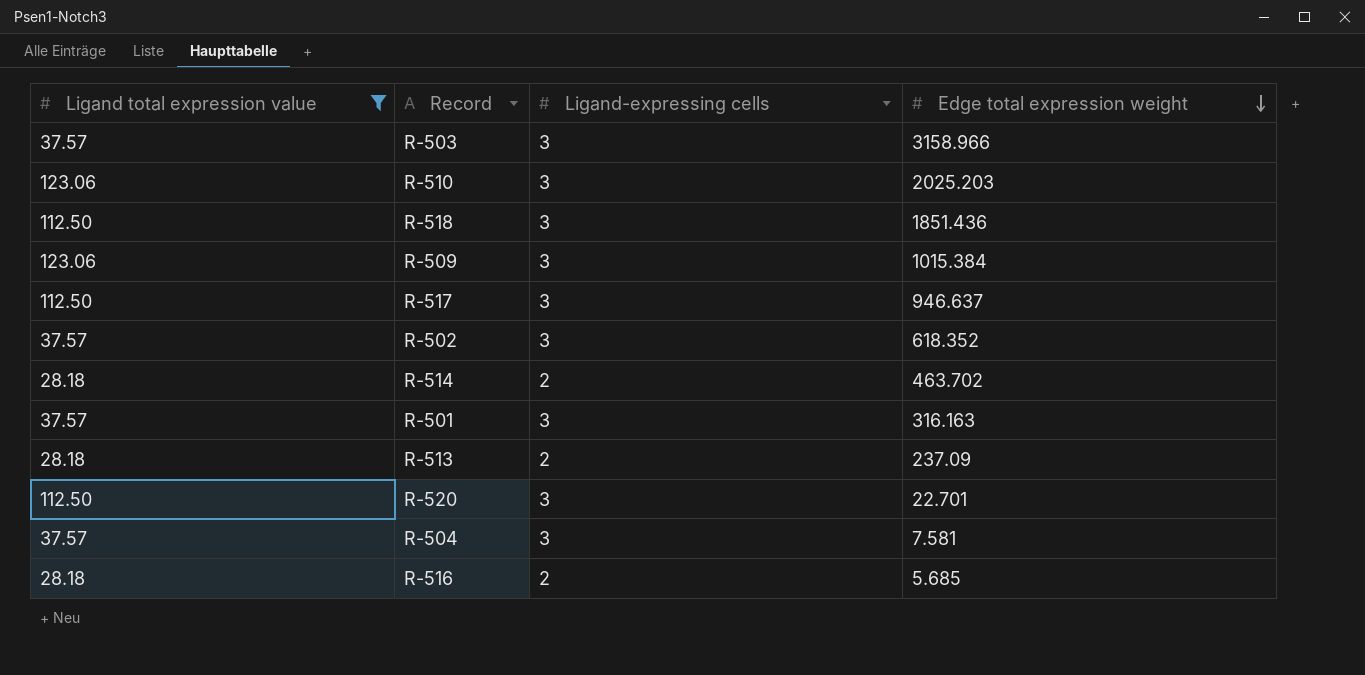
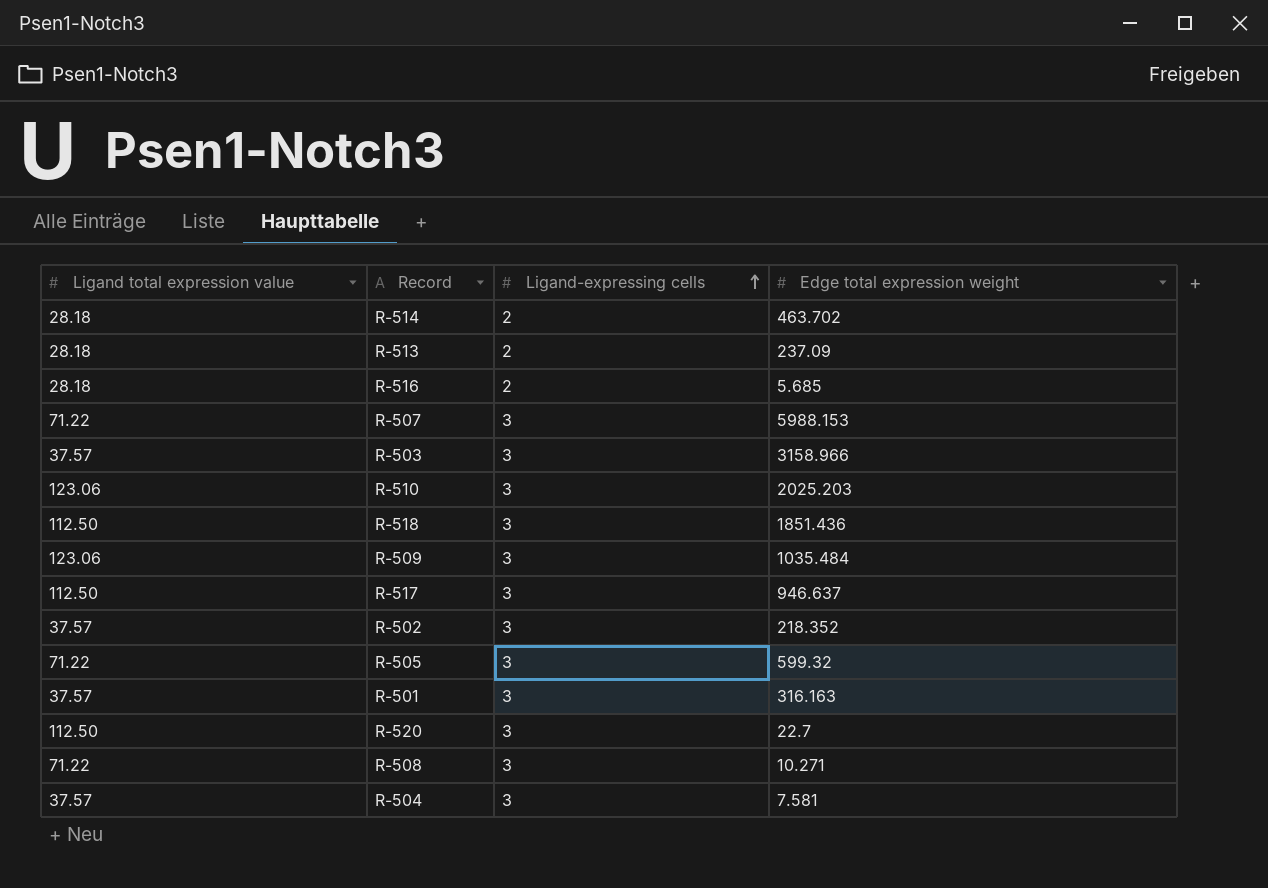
filter: Ligand total expression value != 71.22 -> none
row order: Edge total expression weight descending -> Ligand-expressing cells ascending
R-509 | Edge total expression weight: 1015.384 -> 1035.484
R-502 | Edge total expression weight: 618.352 -> 218.352
R-520 | Edge total expression weight: 22.701 -> 22.7

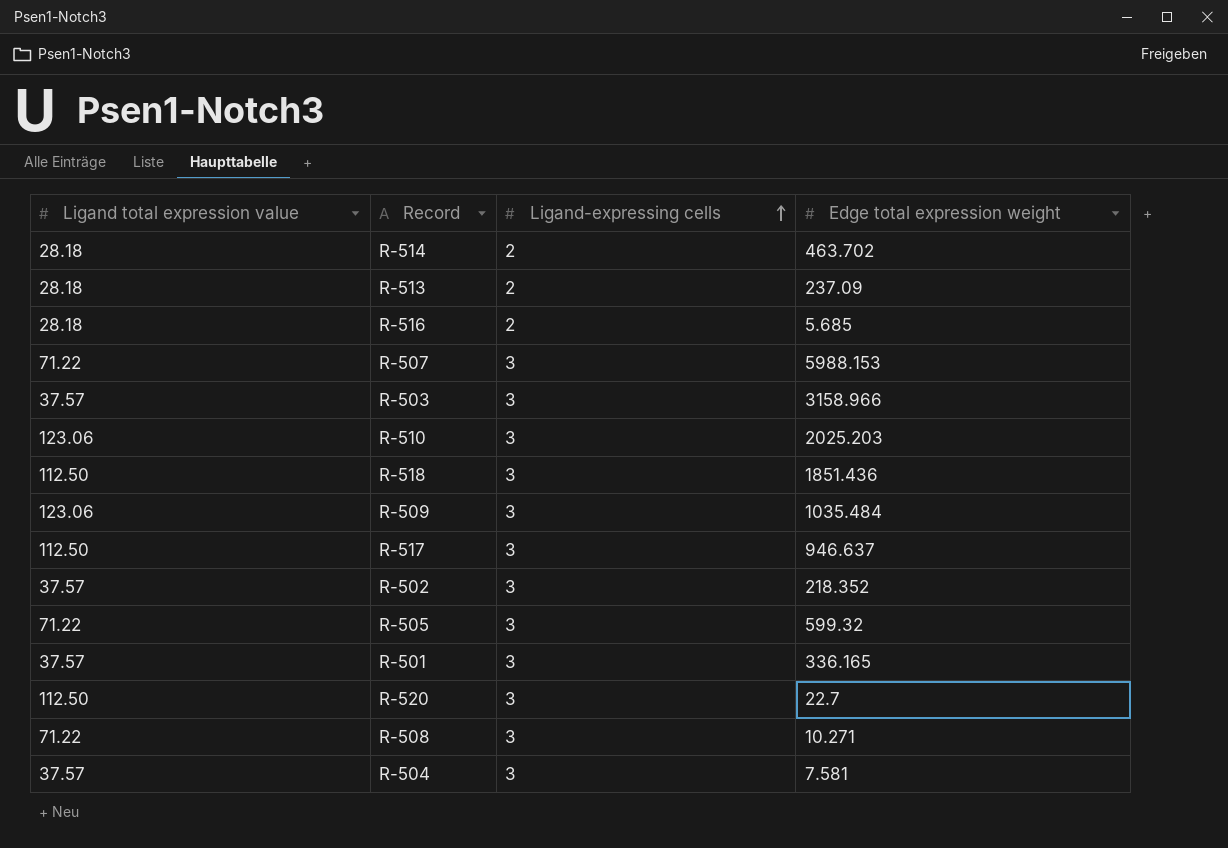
R-501 | Edge total expression weight: 316.163 -> 336.165

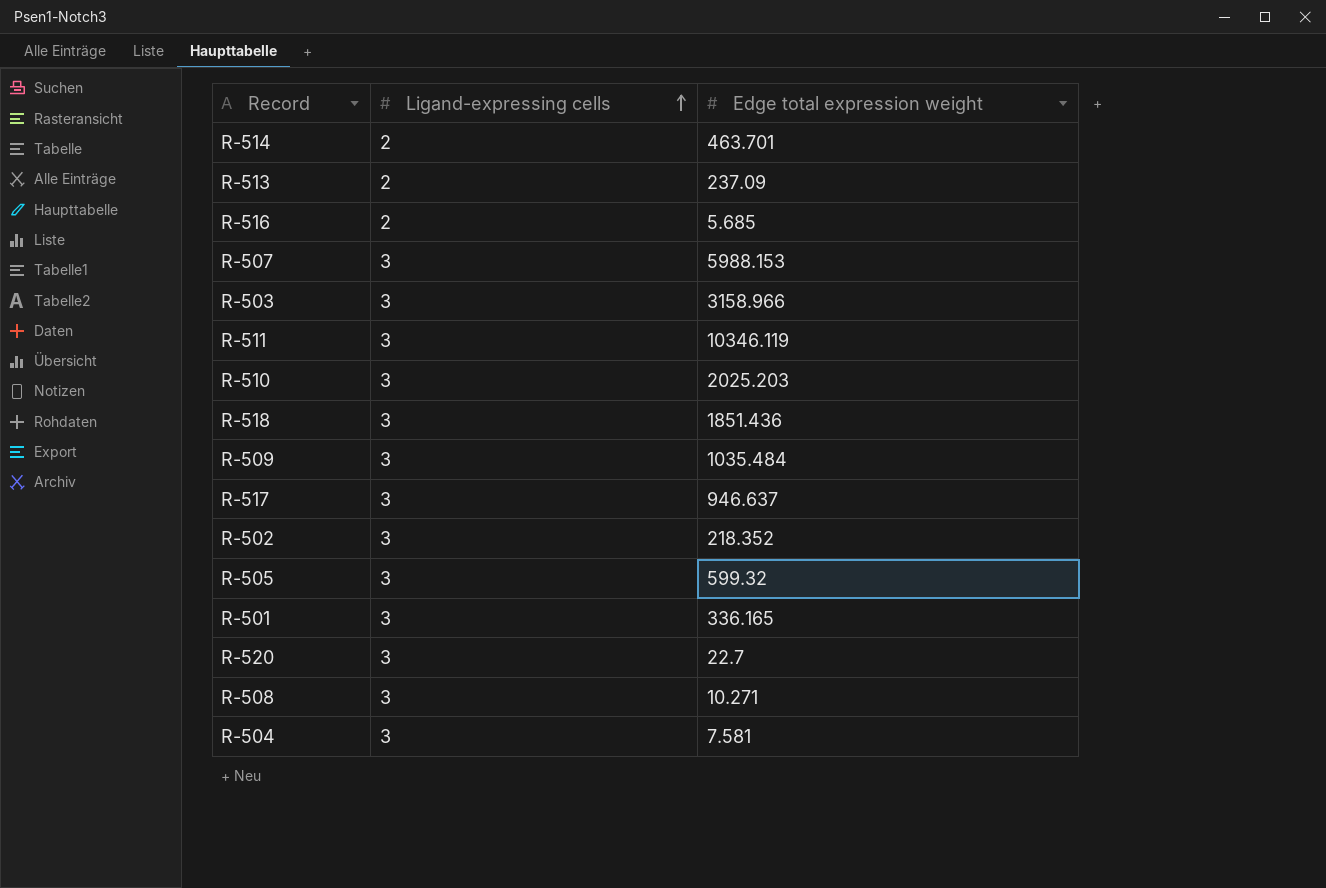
column Ligand total expression value | position: 1 -> none
R-514 | Edge total expression weight: 463.702 -> 463.701
row R-511: none -> 3 | 10346.119

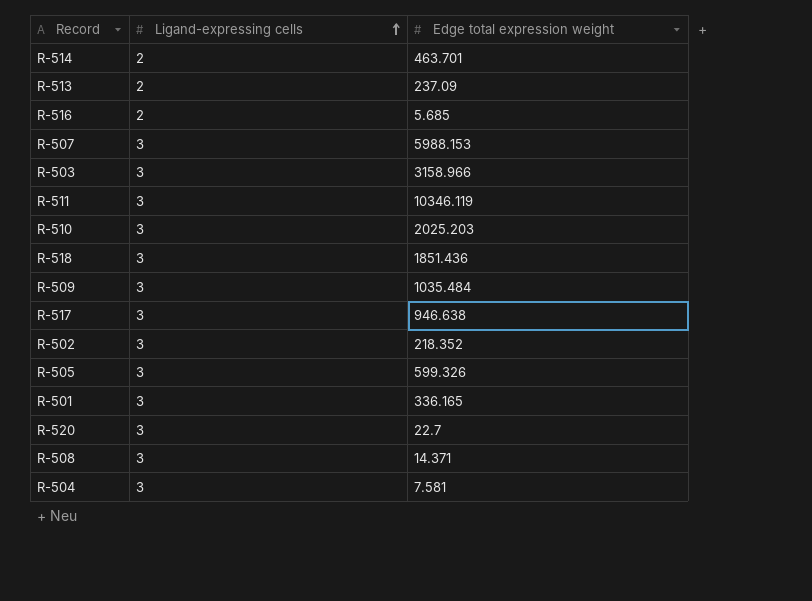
R-517 | Edge total expression weight: 946.637 -> 946.638
R-505 | Edge total expression weight: 599.32 -> 599.326
R-508 | Edge total expression weight: 10.271 -> 14.371

